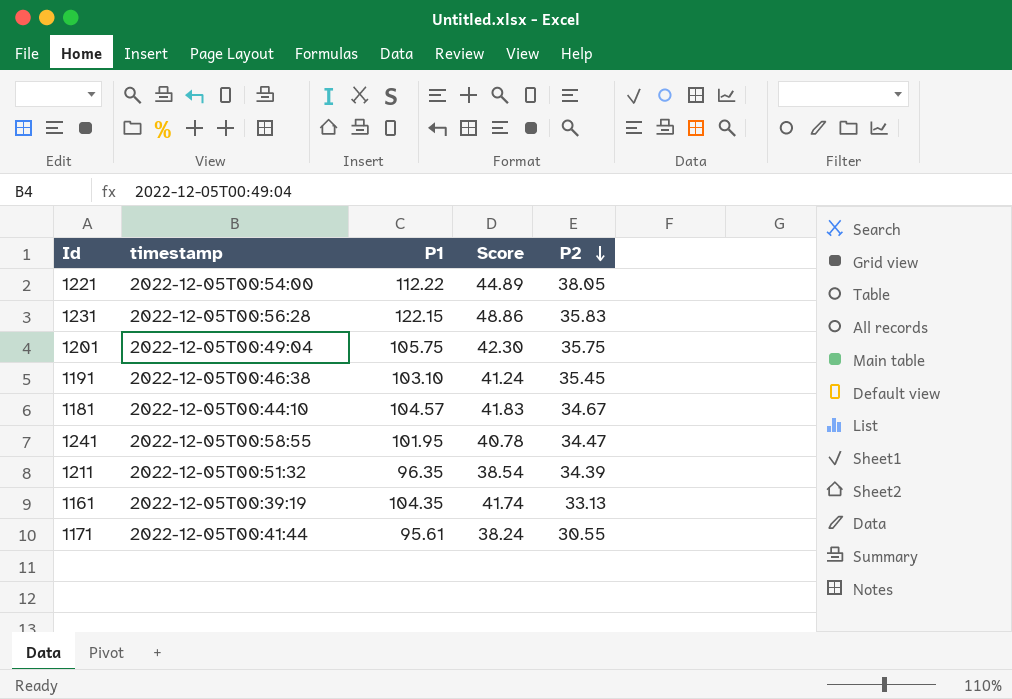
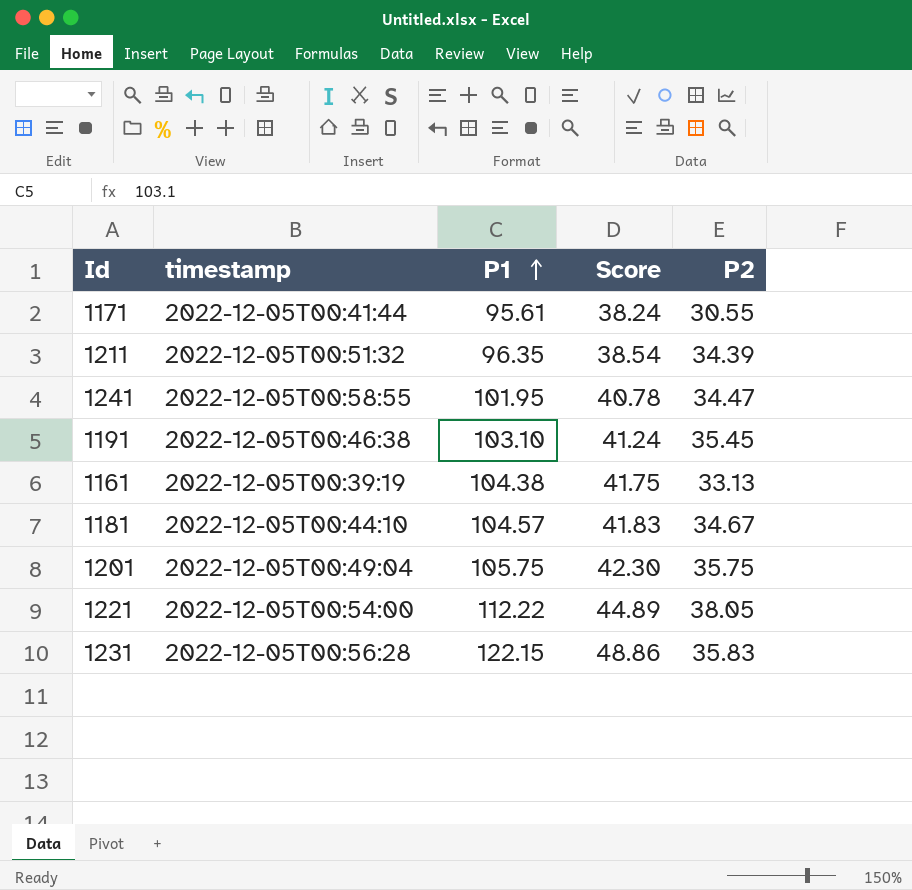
row order: P2 descending -> P1 ascending
1161 | P1: 104.35 -> 104.38
1161 | Score: 41.74 -> 41.75

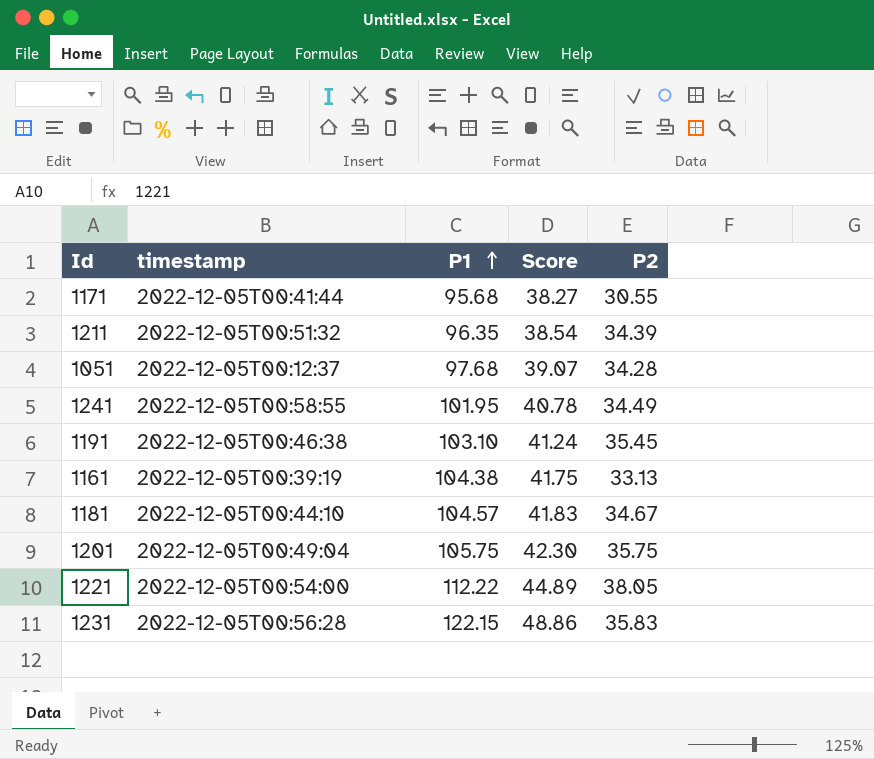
1171 | P1: 95.61 -> 95.68
1171 | Score: 38.24 -> 38.27
row 1051: none -> 2022-12-05T00:12:37 | 97.68 | 39.07 | 34.28
1241 | P2: 34.47 -> 34.49

